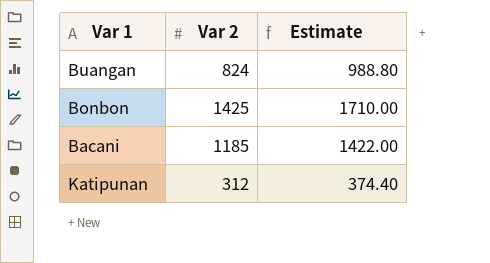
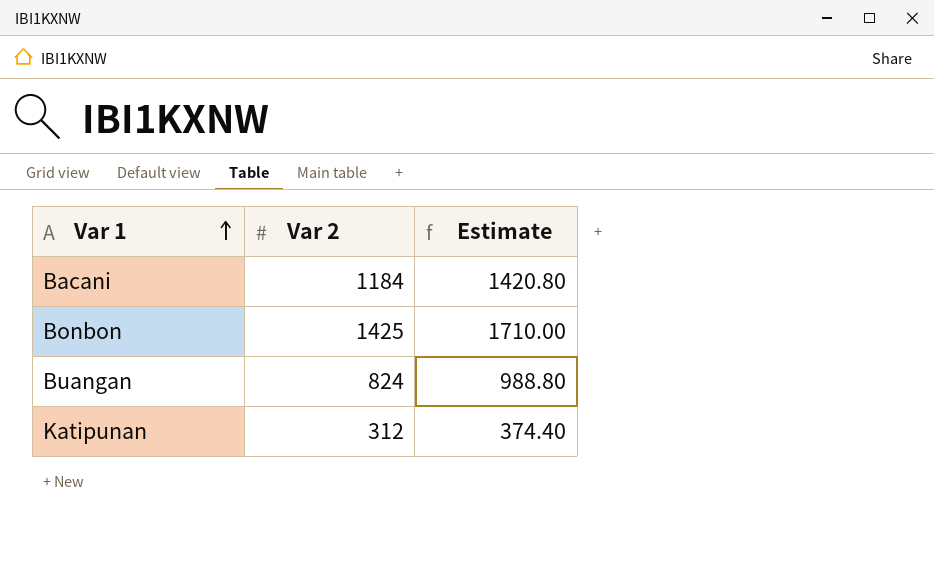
row order: none -> Var 1 ascending
Bacani | Var 2: 1185 -> 1184
Bacani | Estimate: 1422.00 -> 1420.80

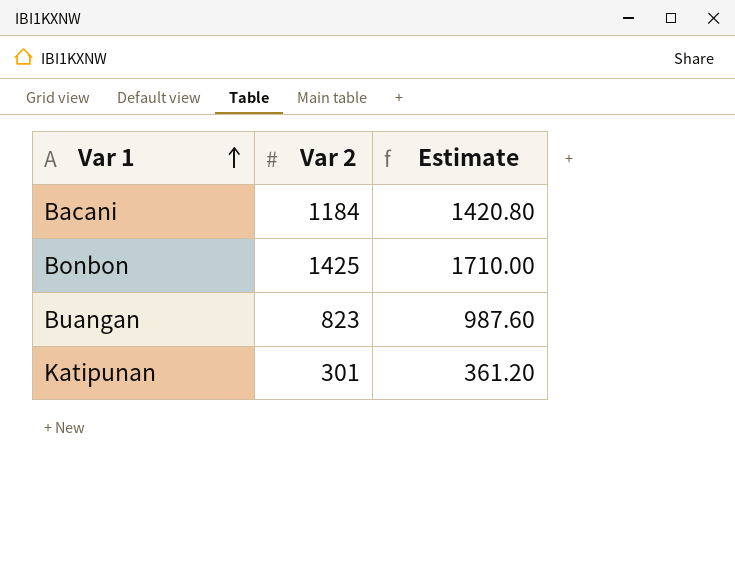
Buangan | Var 2: 824 -> 823
Buangan | Estimate: 988.80 -> 987.60
Katipunan | Var 2: 312 -> 301
Katipunan | Estimate: 374.40 -> 361.20

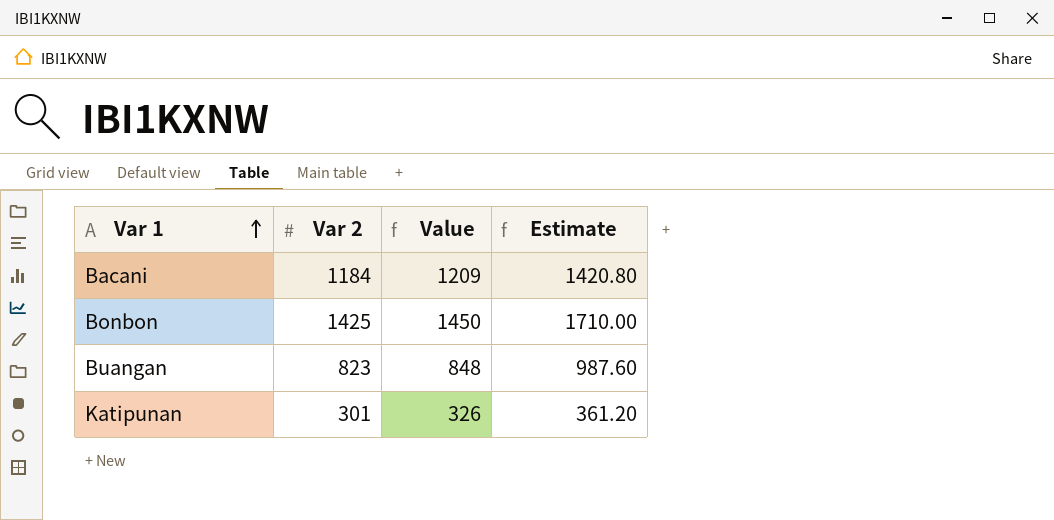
column Value | formula: none -> [Var 2] + 25

